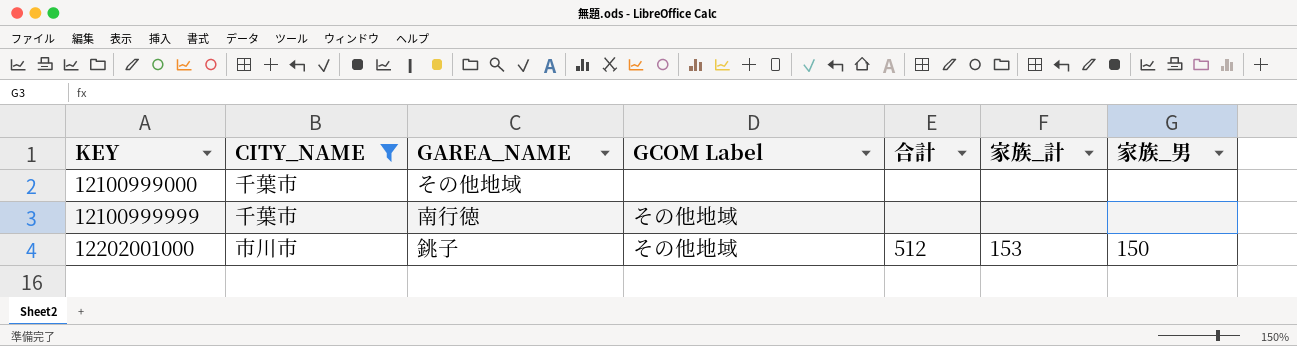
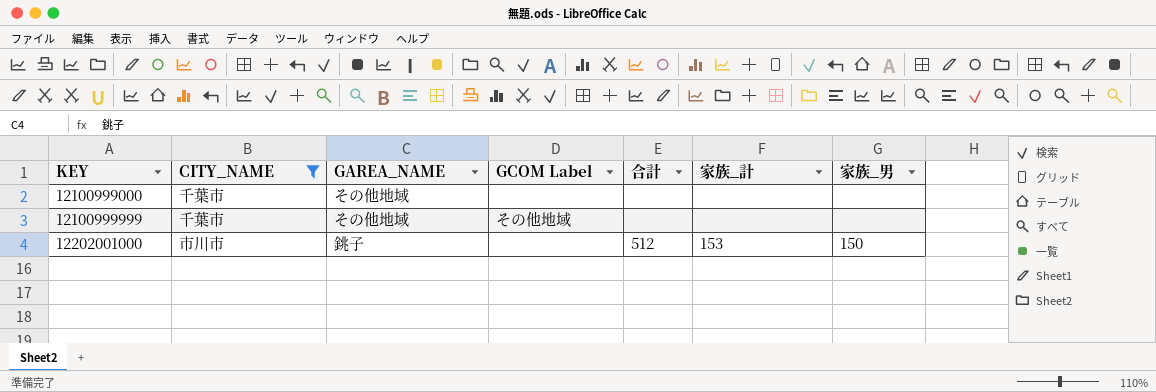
12100999999 | GAREA_NAME: 南行徳 -> その他地域
12202001000 | GCOM Label: その他地域 -> none

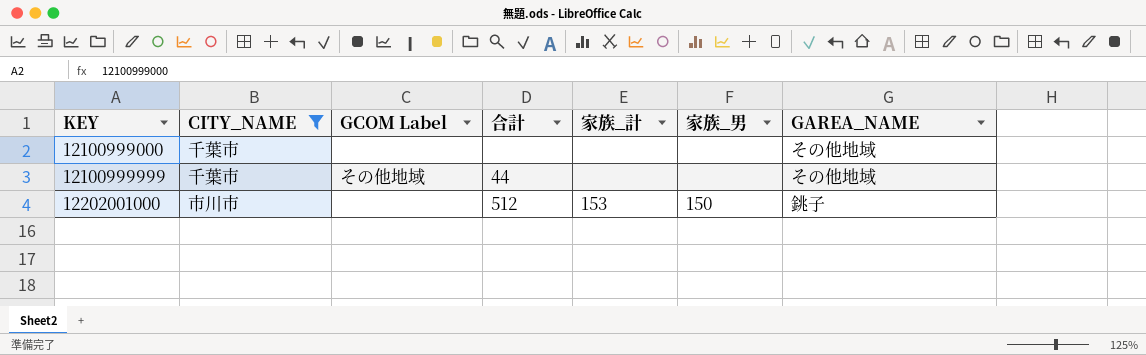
column GAREA_NAME | position: 3 -> 7
12100999999 | 合計: none -> 44

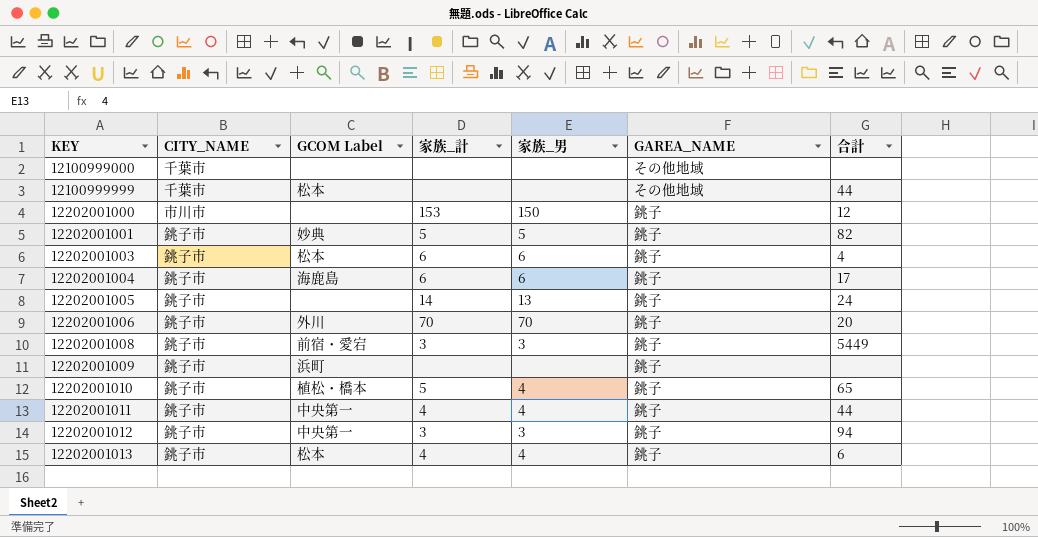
filter: CITY_NAME != 銚子市 -> none
column 合計 | position: 4 -> 7
12100999999 | GCOM Label: その他地域 -> 松本
12202001000 | 合計: 512 -> 12

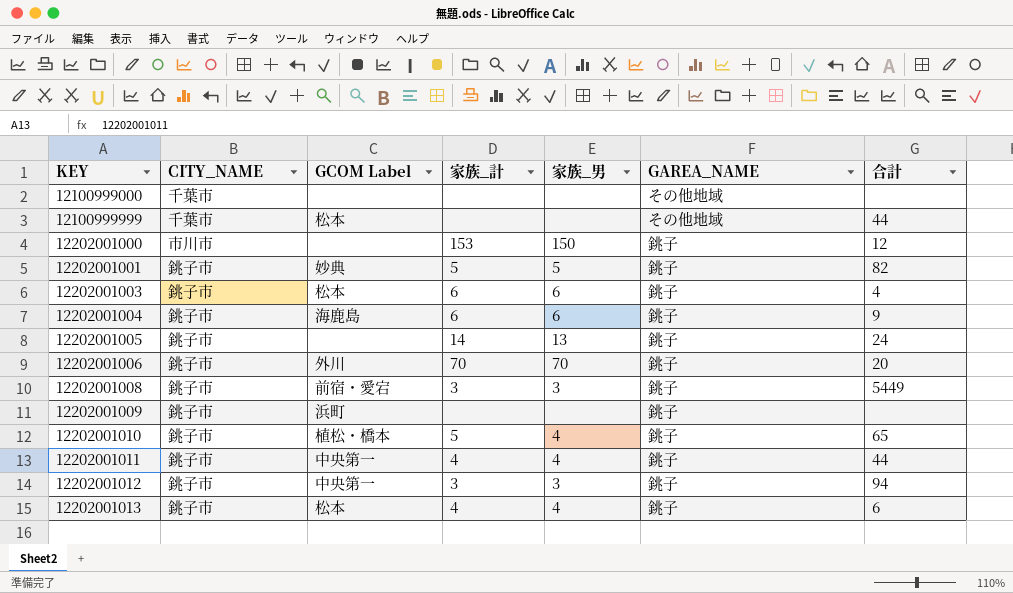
12202001004 | 合計: 17 -> 9

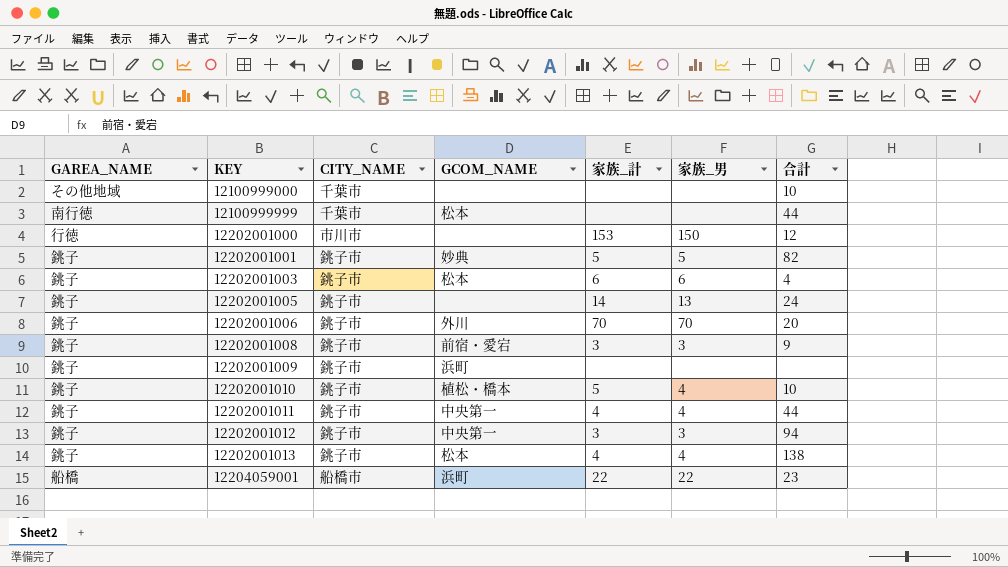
column GAREA_NAME | position: 6 -> 1
column name: GCOM Label -> GCOM_NAME
row 12202001004: 銚子市 | 海鹿島 | 6 | 6 | 銚子 | 9 -> none
12100999000 | 合計: none -> 10
12100999999 | GAREA_NAME: その他地域 -> 南行徳
12202001000 | GAREA_NAME: 銚子 -> 行徳
12202001008 | 合計: 5449 -> 9
12202001010 | 合計: 65 -> 10
12202001013 | 合計: 6 -> 138
row 12204059001: none -> 船橋 | 船橋市 | 浜町 | 22 | 22 | 23

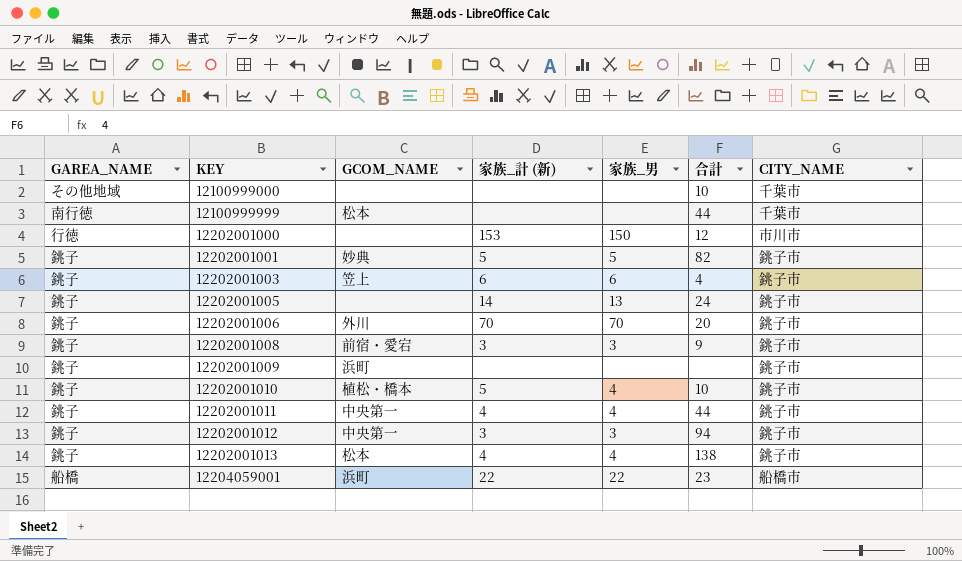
column name: 家族_計 -> 家族_計 (新)
column CITY_NAME | position: 3 -> 7
12202001003 | GCOM_NAME: 松本 -> 笠上

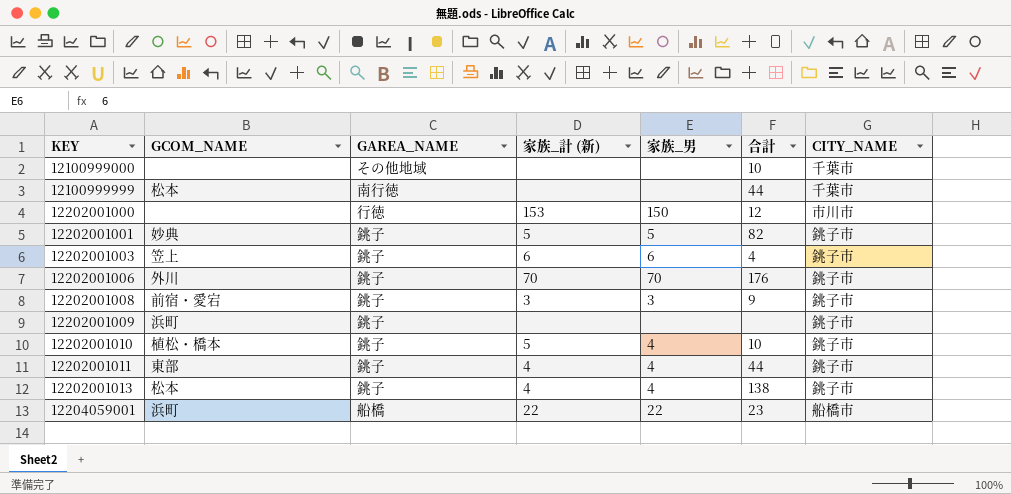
column GAREA_NAME | position: 1 -> 3
row 12202001005: 銚子 | none | 14 | 13 | 24 | 銚子市 -> none
row 12202001012: 銚子 | 中央第一 | 3 | 3 | 94 | 銚子市 -> none
12202001006 | 合計: 20 -> 176
12202001011 | GCOM_NAME: 中央第一 -> 東部

